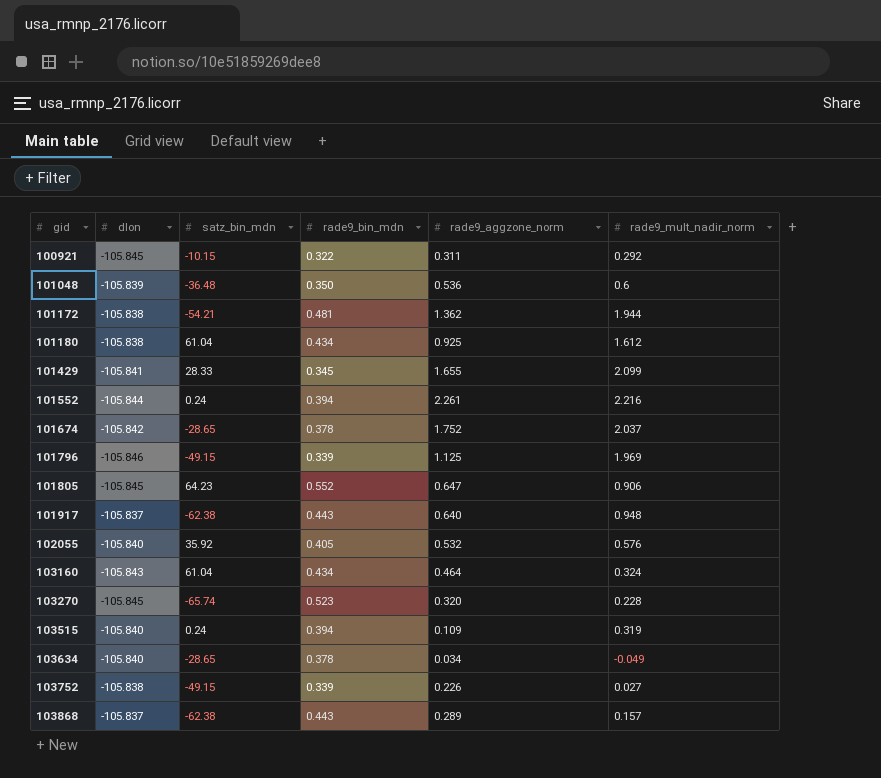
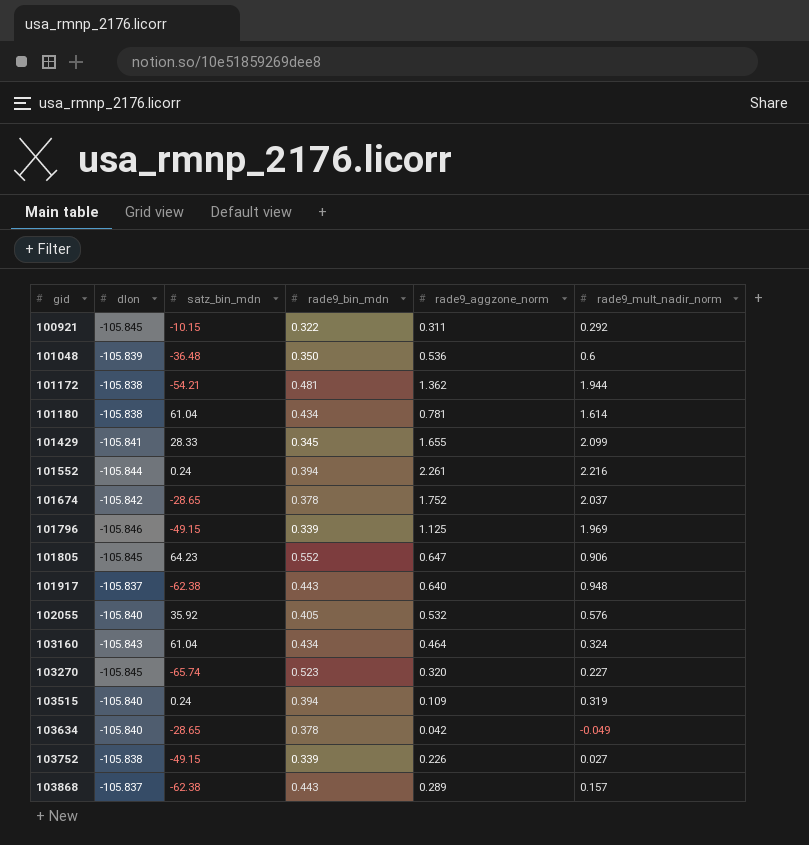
101180 | rade9_aggzone_norm: 0.925 -> 0.781
101180 | rade9_mult_nadir_norm: 1.612 -> 1.614
103270 | rade9_mult_nadir_norm: 0.228 -> 0.227
103634 | rade9_aggzone_norm: 0.034 -> 0.042

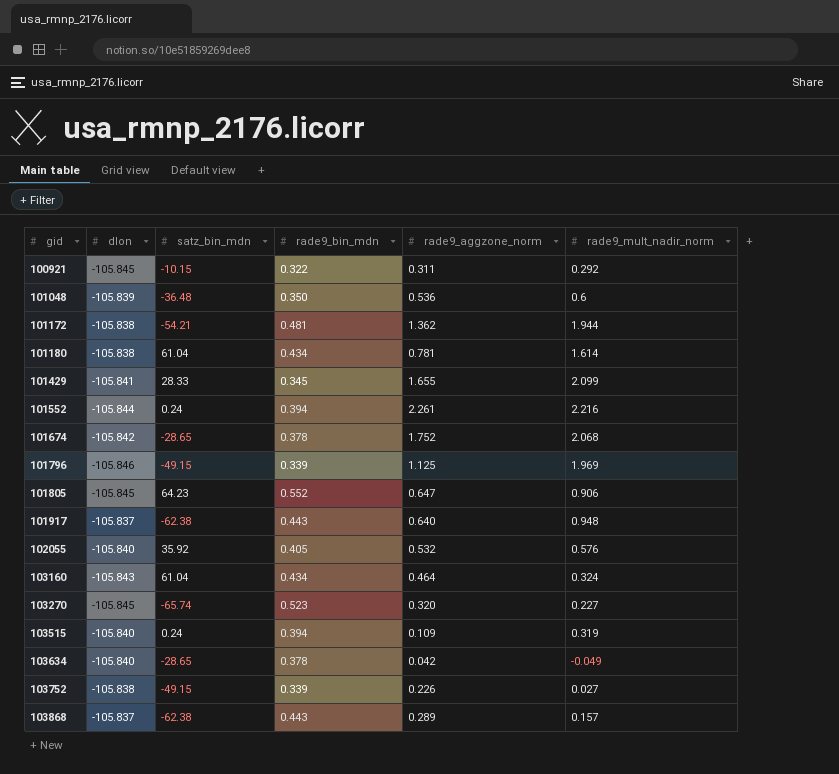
101674 | rade9_mult_nadir_norm: 2.037 -> 2.068

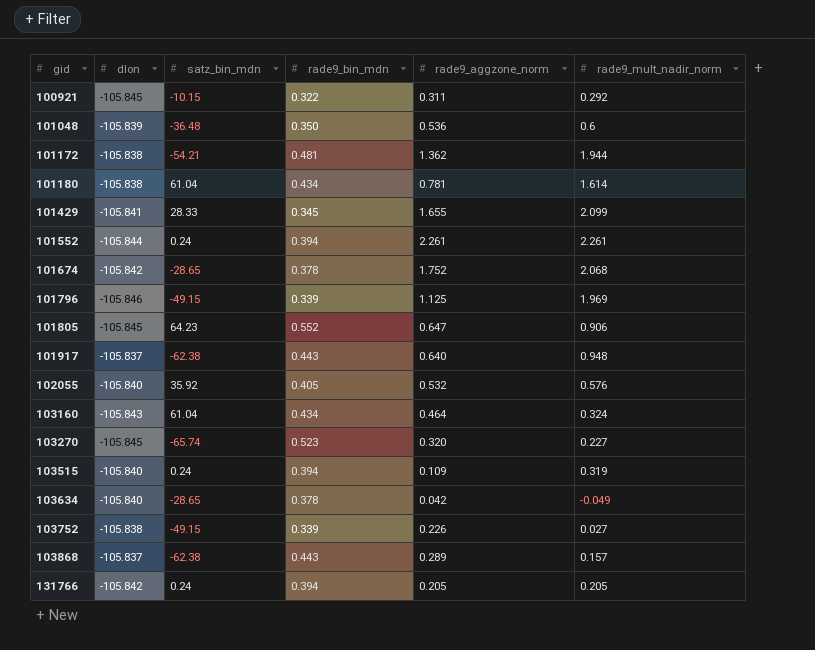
101552 | rade9_mult_nadir_norm: 2.216 -> 2.261
row 131766: none -> -105.842 | 0.24 | 0.394 | 0.205 | 0.205

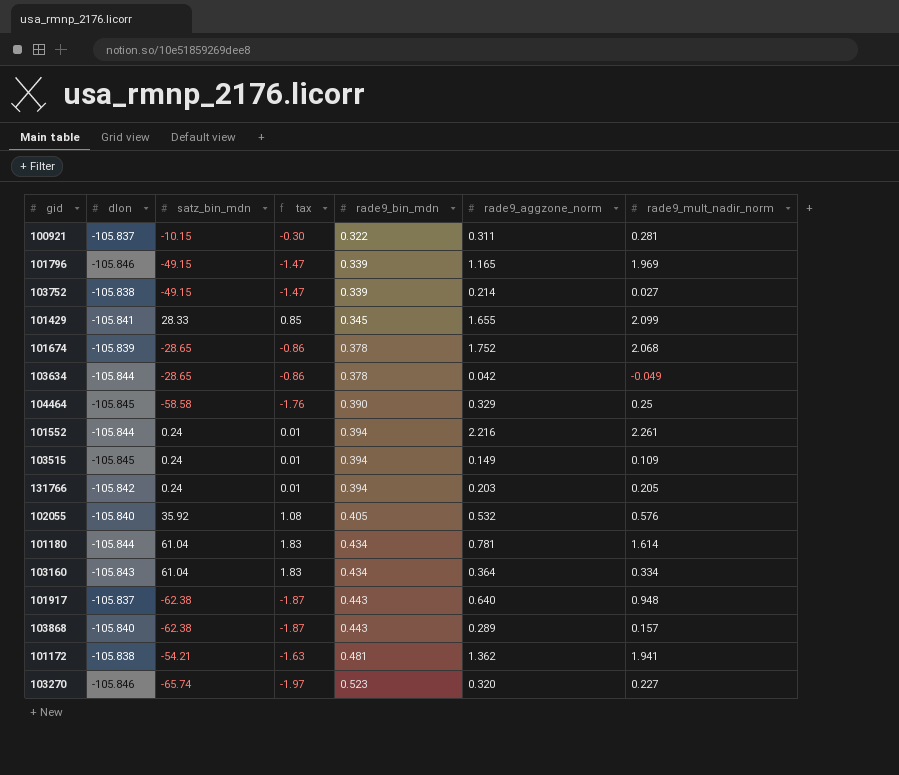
row order: gid ascending -> rade9_bin_mdn ascending
column tax | formula: none -> [satz_bin_mdn] * 0.03
row 101048: -105.839 | -36.48 | 0.350 | 0.536 | 0.6 -> none
row 101805: -105.845 | 64.23 | 0.552 | 0.647 | 0.906 -> none
100921 | dlon: -105.845 -> -105.837
100921 | rade9_mult_nadir_norm: 0.292 -> 0.281
101796 | rade9_aggzone_norm: 1.125 -> 1.165
103752 | rade9_aggzone_norm: 0.226 -> 0.214
101674 | dlon: -105.842 -> -105.839
103634 | dlon: -105.840 -> -105.844
row 104464: none -> -105.845 | -58.58 | -1.76 | 0.390 | 0.329 | 0.25
101552 | rade9_aggzone_norm: 2.261 -> 2.216
103515 | dlon: -105.840 -> -105.845
103515 | rade9_aggzone_norm: 0.109 -> 0.149
103515 | rade9_mult_nadir_norm: 0.319 -> 0.109
131766 | rade9_aggzone_norm: 0.205 -> 0.203
101180 | dlon: -105.838 -> -105.844
103160 | rade9_aggzone_norm: 0.464 -> 0.364
103160 | rade9_mult_nadir_norm: 0.324 -> 0.334
103868 | dlon: -105.837 -> -105.840
101172 | rade9_mult_nadir_norm: 1.944 -> 1.941
103270 | dlon: -105.845 -> -105.846

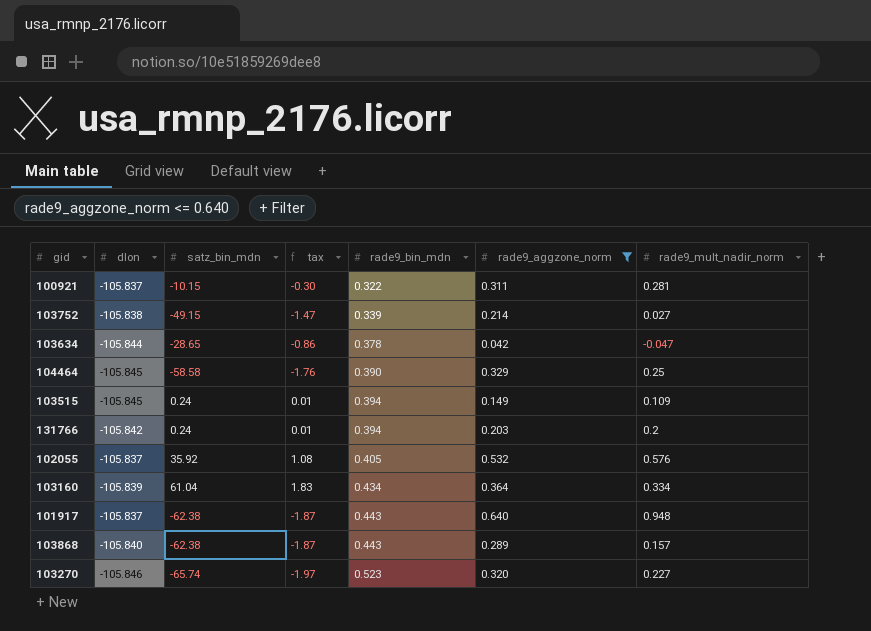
filter: none -> rade9_aggzone_norm <= 0.640
103634 | rade9_mult_nadir_norm: -0.049 -> -0.047
131766 | rade9_mult_nadir_norm: 0.205 -> 0.2
102055 | dlon: -105.840 -> -105.837
103160 | dlon: -105.843 -> -105.839

